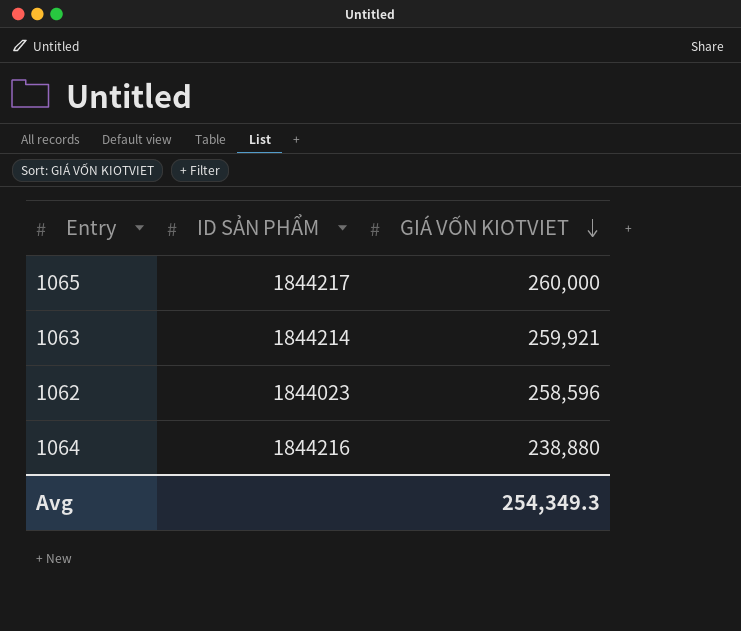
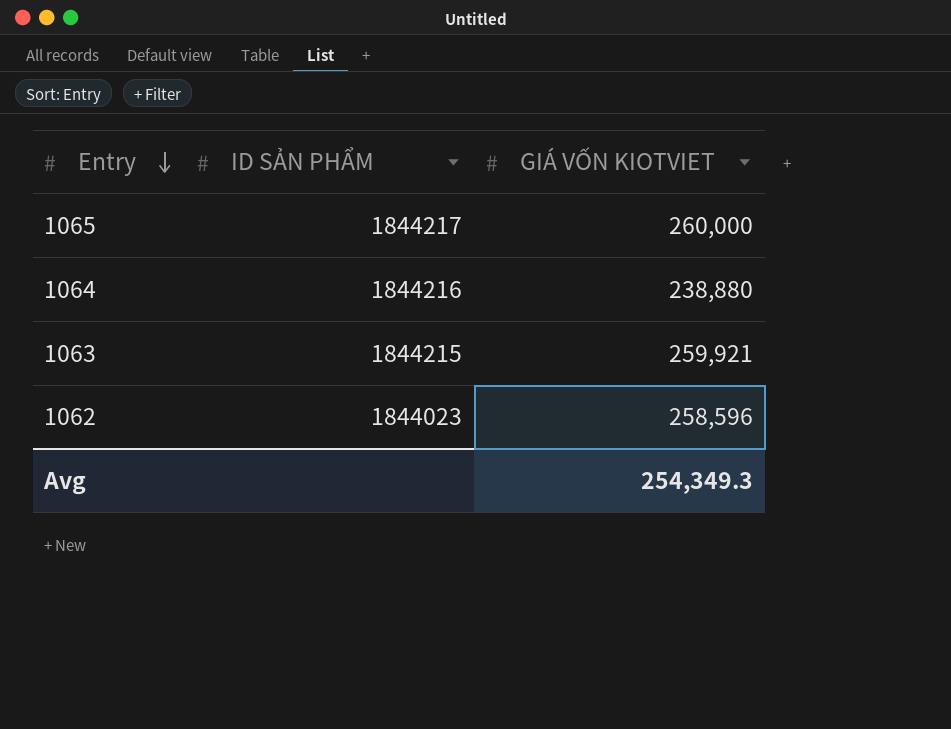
row order: GIÁ VỐN KIOTVIET descending -> Entry descending
1063 | ID SẢN PHẨM: 1844214 -> 1844215

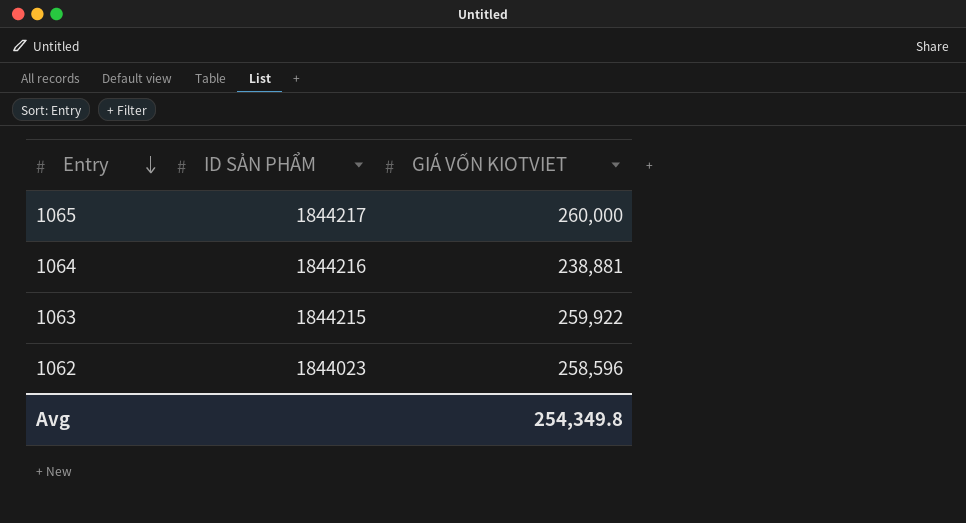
1064 | GIÁ VỐN KIOTVIET: 238,880 -> 238,881
1063 | GIÁ VỐN KIOTVIET: 259,921 -> 259,922
Avg | GIÁ VỐN KIOTVIET: 254,349.3 -> 254,349.8

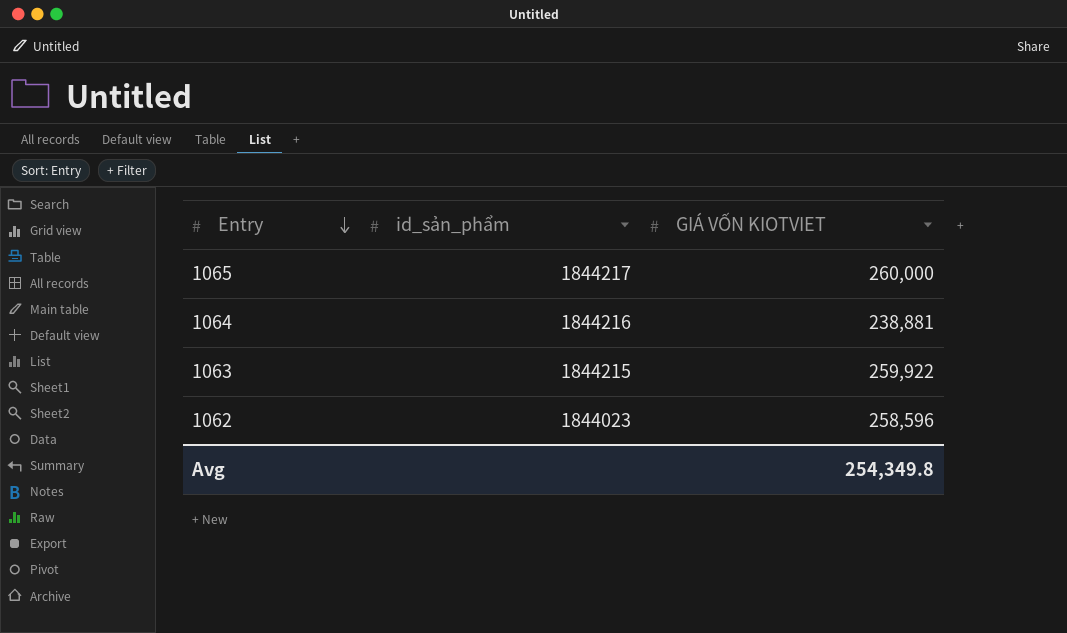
column name: ID SẢN PHẨM -> id_sản_phẩm

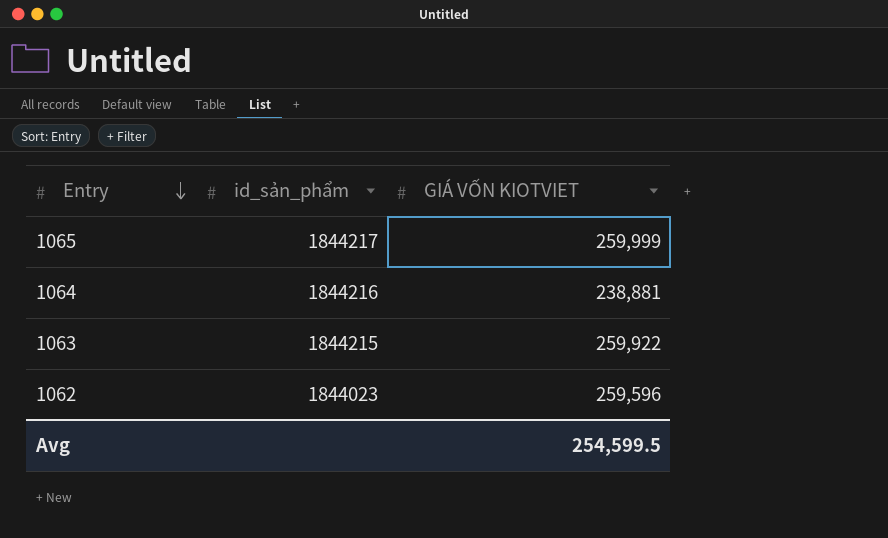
1065 | GIÁ VỐN KIOTVIET: 260,000 -> 259,999
1062 | GIÁ VỐN KIOTVIET: 258,596 -> 259,596
Avg | GIÁ VỐN KIOTVIET: 254,349.8 -> 254,599.5

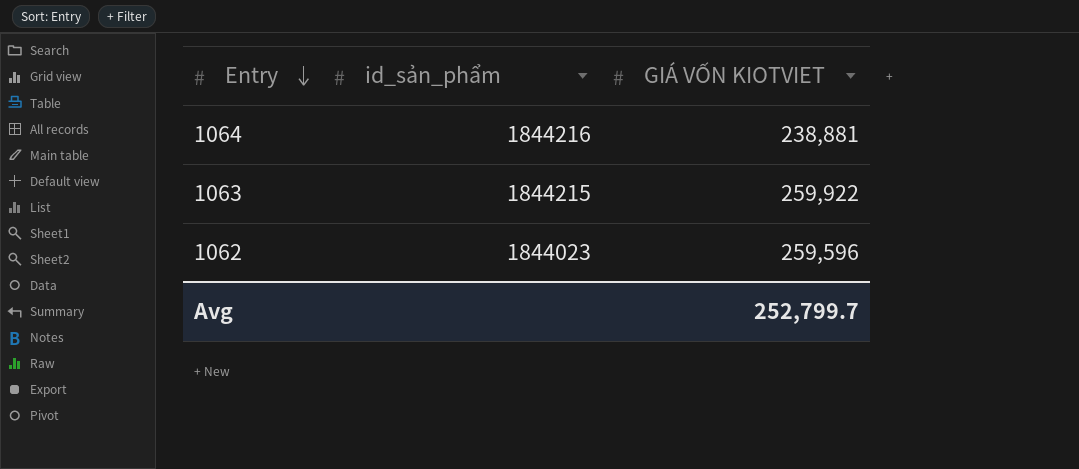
row 1065: 1844217 | 259,999 -> none
Avg | GIÁ VỐN KIOTVIET: 254,599.5 -> 252,799.7

